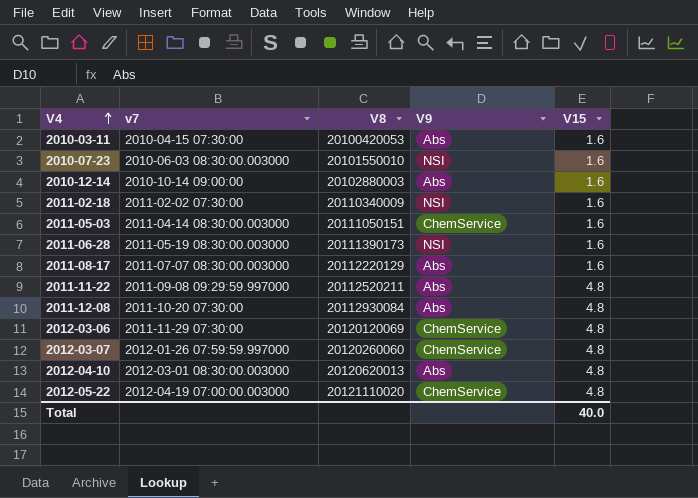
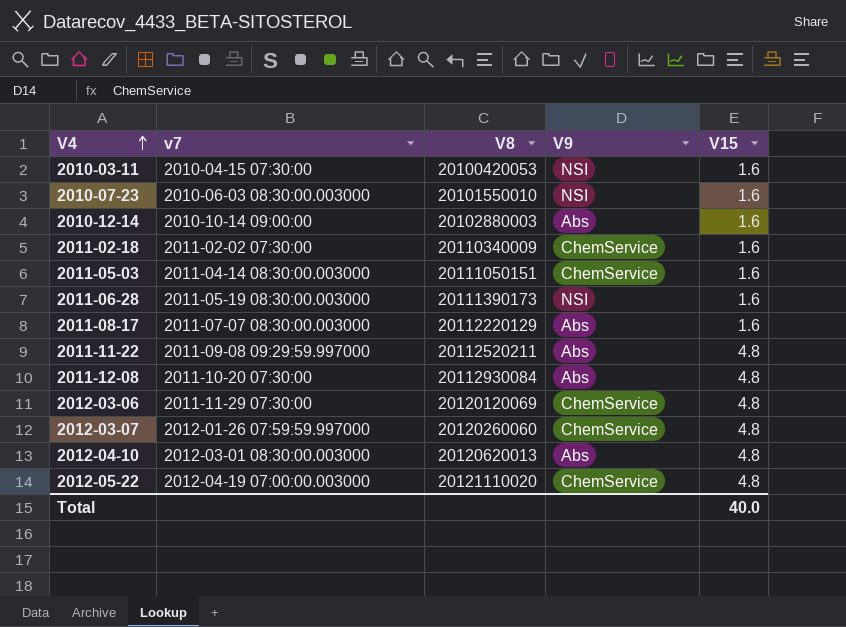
2010-03-11 | V9: Abs -> NSI
2011-02-18 | V9: NSI -> ChemService

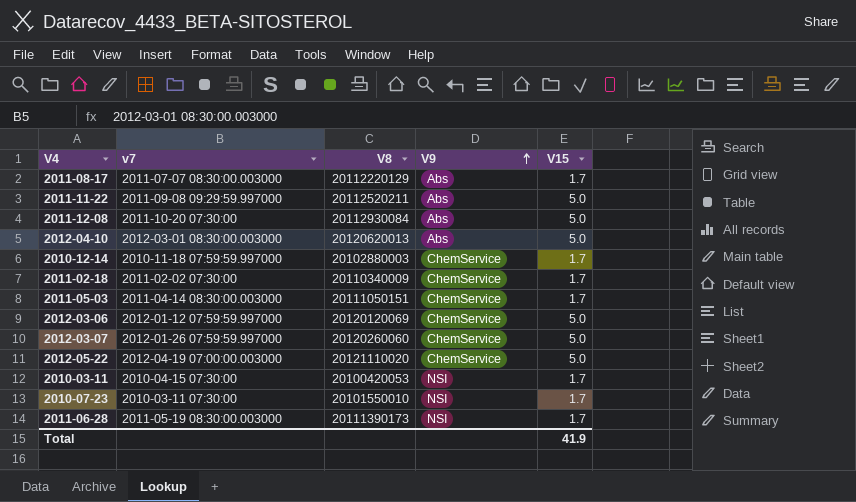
row order: V4 ascending -> V9 ascending
2011-08-17 | V15: 1.6 -> 1.7
2011-11-22 | V15: 4.8 -> 5.0
2011-12-08 | V15: 4.8 -> 5.0
2012-04-10 | V15: 4.8 -> 5.0
2010-12-14 | v7: 2010-10-14 09:00:00 -> 2010-11-18 07:59:59.997000
2010-12-14 | V9: Abs -> ChemService
2010-12-14 | V15: 1.6 -> 1.7
2011-02-18 | V15: 1.6 -> 1.7
2011-05-03 | V15: 1.6 -> 1.7
2012-03-06 | v7: 2011-11-29 07:30:00 -> 2012-01-12 07:59:59.997000
2012-03-06 | V15: 4.8 -> 5.0
2012-03-07 | V15: 4.8 -> 5.0
2012-05-22 | V15: 4.8 -> 5.0
2010-03-11 | V15: 1.6 -> 1.7
2010-07-23 | v7: 2010-06-03 08:30:00.003000 -> 2010-03-11 07:30:00
2010-07-23 | V15: 1.6 -> 1.7
2011-06-28 | V15: 1.6 -> 1.7
Total | V15: 40.0 -> 41.9

